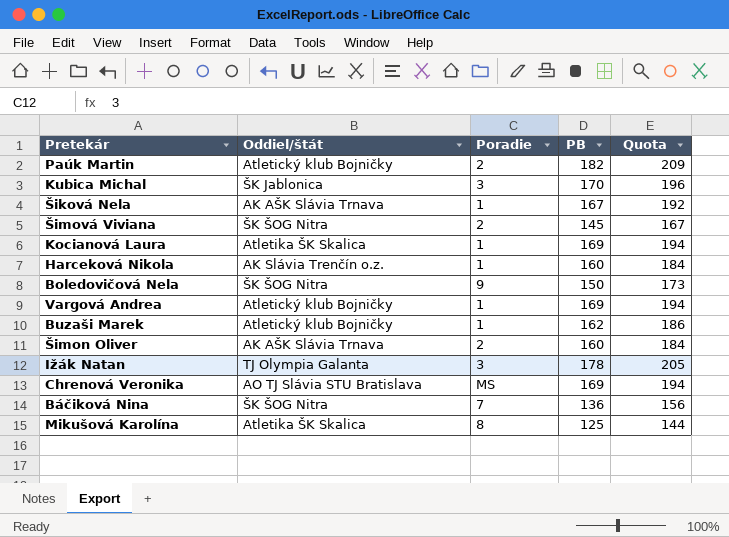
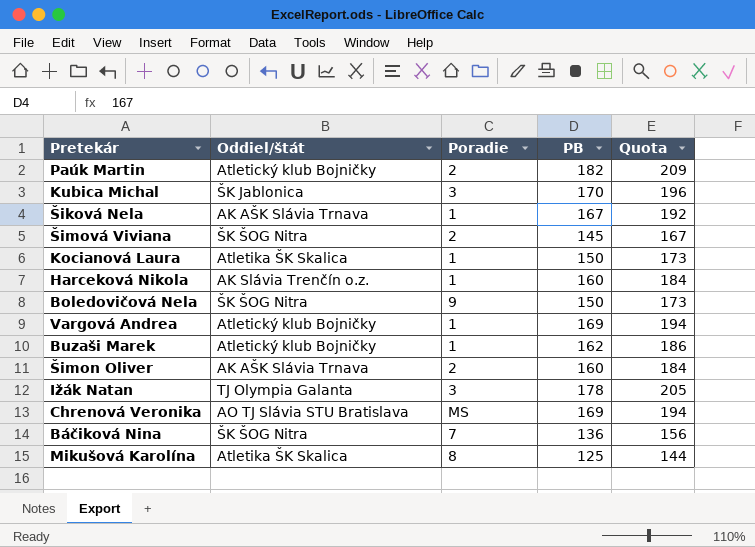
Kocianová Laura | PB: 169 -> 150
Kocianová Laura | Quota: 194 -> 173

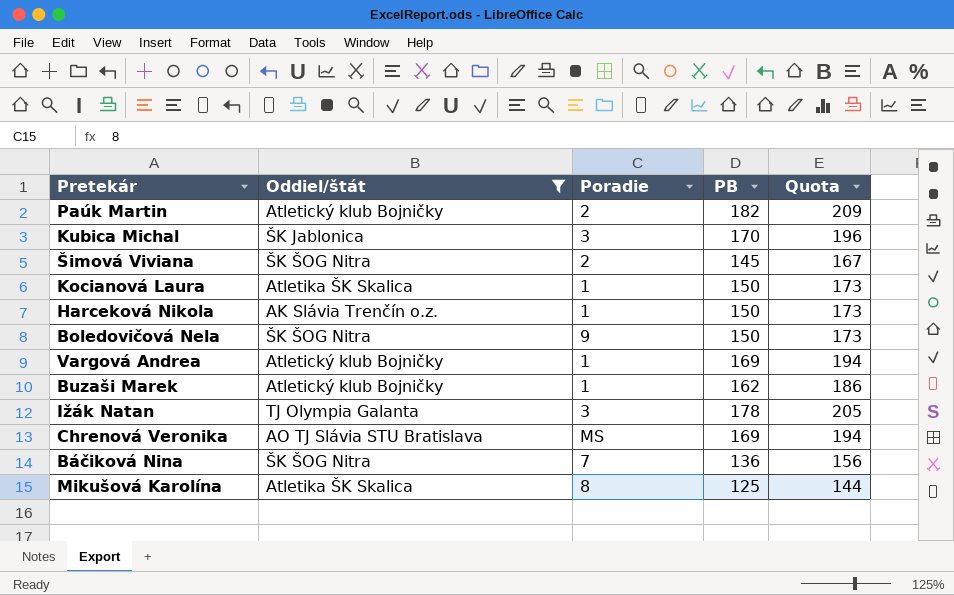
filter: none -> Oddiel/štát != AK AŠK Slávia Trnava
Harceková Nikola | PB: 160 -> 150
Harceková Nikola | Quota: 184 -> 173

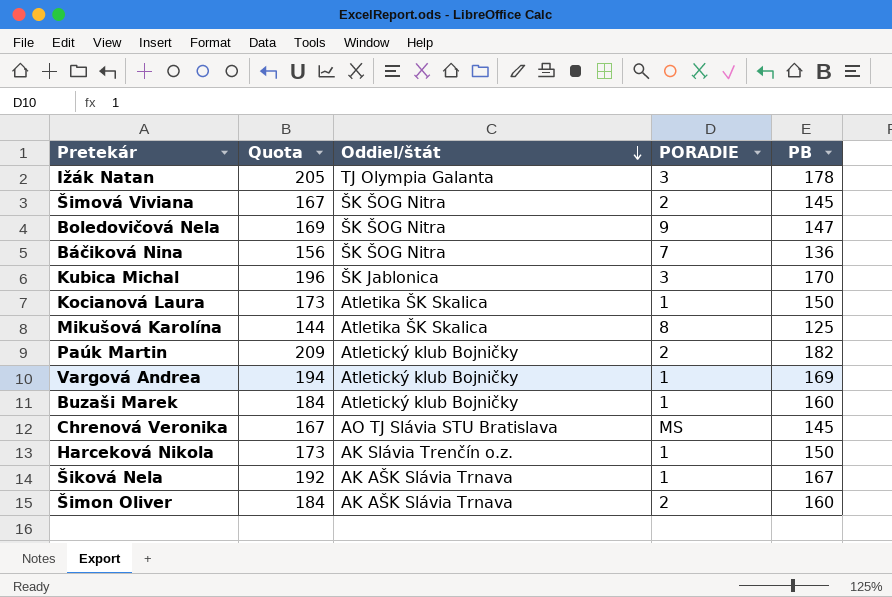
filter: Oddiel/štát != AK AŠK Slávia Trnava -> none
row order: none -> Oddiel/štát descending
column Quota | position: 5 -> 2
column name: Poradie -> PORADIE
Boledovičová Nela | Quota: 173 -> 169
Boledovičová Nela | PB: 150 -> 147
Buzaši Marek | Quota: 186 -> 184
Buzaši Marek | PB: 162 -> 160
Chrenová Veronika | Quota: 194 -> 167
Chrenová Veronika | PB: 169 -> 145

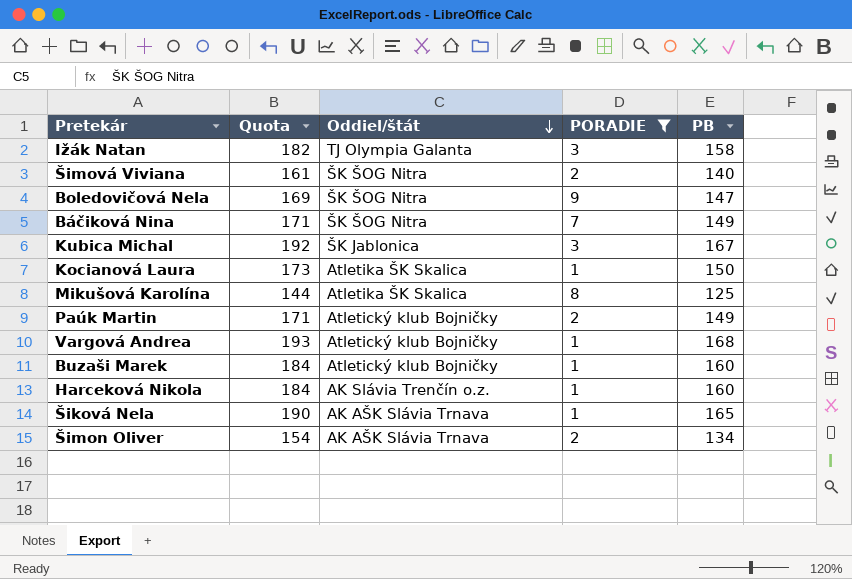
filter: none -> PORADIE != MS
Ižák Natan | Quota: 205 -> 182
Ižák Natan | PB: 178 -> 158
Šimová Viviana | Quota: 167 -> 161
Šimová Viviana | PB: 145 -> 140
Báčiková Nina | Quota: 156 -> 171
Báčiková Nina | PB: 136 -> 149
Kubica Michal | Quota: 196 -> 192
Kubica Michal | PB: 170 -> 167
Paúk Martin | Quota: 209 -> 171
Paúk Martin | PB: 182 -> 149
Vargová Andrea | Quota: 194 -> 193
Vargová Andrea | PB: 169 -> 168
Harceková Nikola | Quota: 173 -> 184
Harceková Nikola | PB: 150 -> 160
Šiková Nela | Quota: 192 -> 190
Šiková Nela | PB: 167 -> 165
Šimon Oliver | Quota: 184 -> 154
Šimon Oliver | PB: 160 -> 134

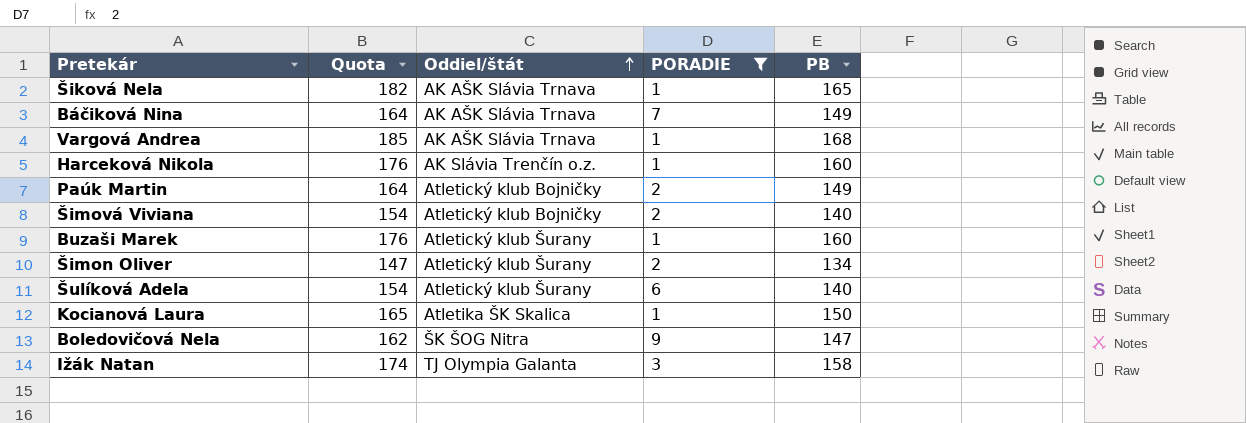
row order: Oddiel/štát descending -> Oddiel/štát ascending
column Quota | formula: [PB] * 1.15 -> [PB] * 1.1
row Kubica Michal: 192 | ŠK Jablonica | 3 | 167 -> none
row Mikušová Karolína: 144 | Atletika ŠK Skalica | 8 | 125 -> none
Báčiková Nina | Oddiel/štát: ŠK ŠOG Nitra -> AK AŠK Slávia Trnava
Vargová Andrea | Oddiel/štát: Atletický klub Bojničky -> AK AŠK Slávia Trnava
Šimová Viviana | Oddiel/štát: ŠK ŠOG Nitra -> Atletický klub Bojničky
Buzaši Marek | Oddiel/štát: Atletický klub Bojničky -> Atletický klub Šurany
Šimon Oliver | Oddiel/štát: AK AŠK Slávia Trnava -> Atletický klub Šurany
row Šulíková Adela: none -> 154 | Atletický klub Šurany | 6 | 140

